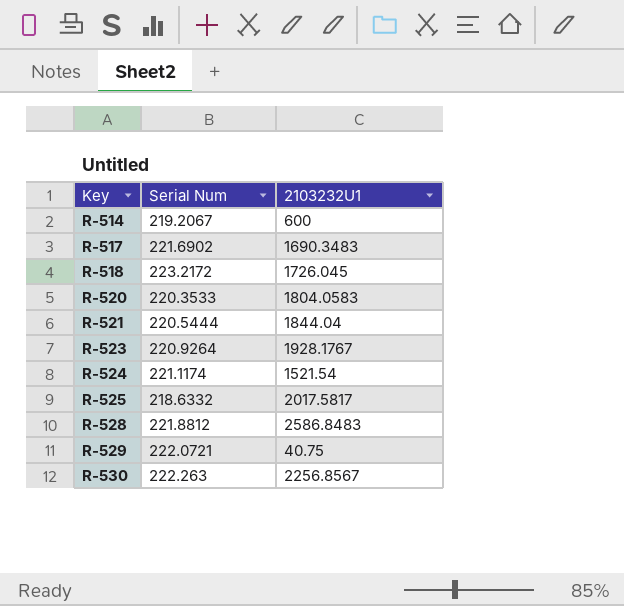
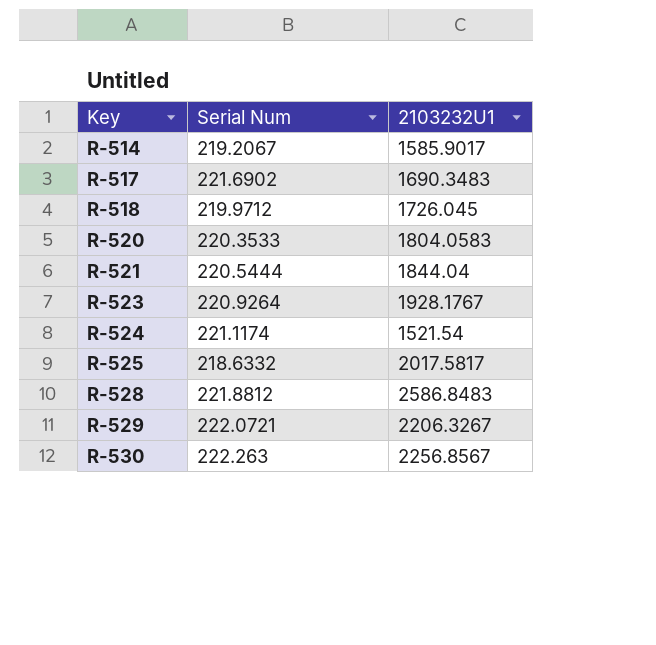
R-514 | 2103232U1: 600 -> 1585.9017
R-518 | Serial Num: 223.2172 -> 219.9712
R-529 | 2103232U1: 40.75 -> 2206.3267

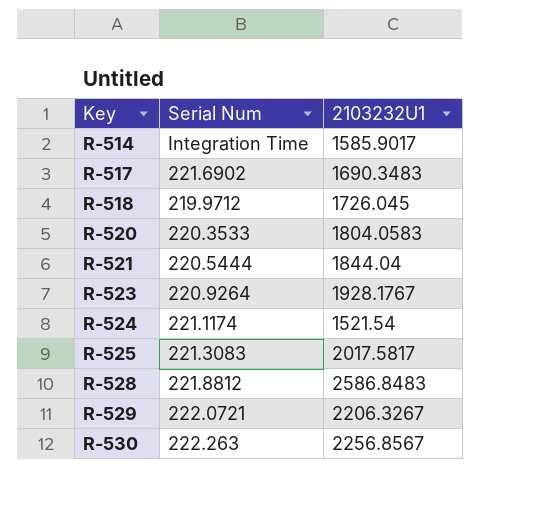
R-514 | Serial Num: 219.2067 -> Integration Time
R-525 | Serial Num: 218.6332 -> 221.3083

